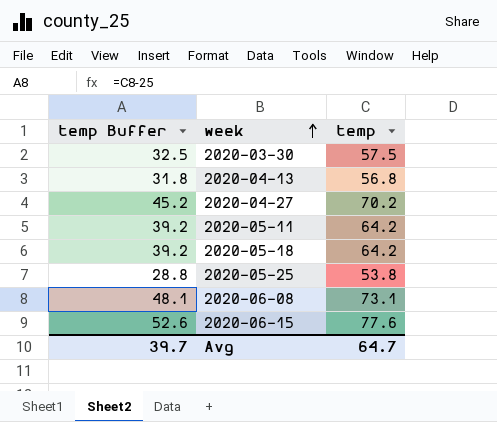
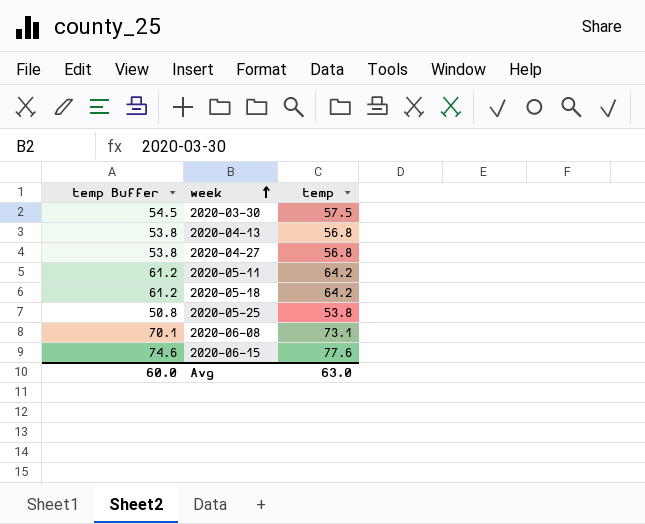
column temp Buffer | formula: [temp] - 25 -> [temp] - 3
2020-04-27 | temp: 70.2 -> 56.8
Avg | temp Buffer: 39.7 -> 60.0
Avg | temp: 64.7 -> 63.0

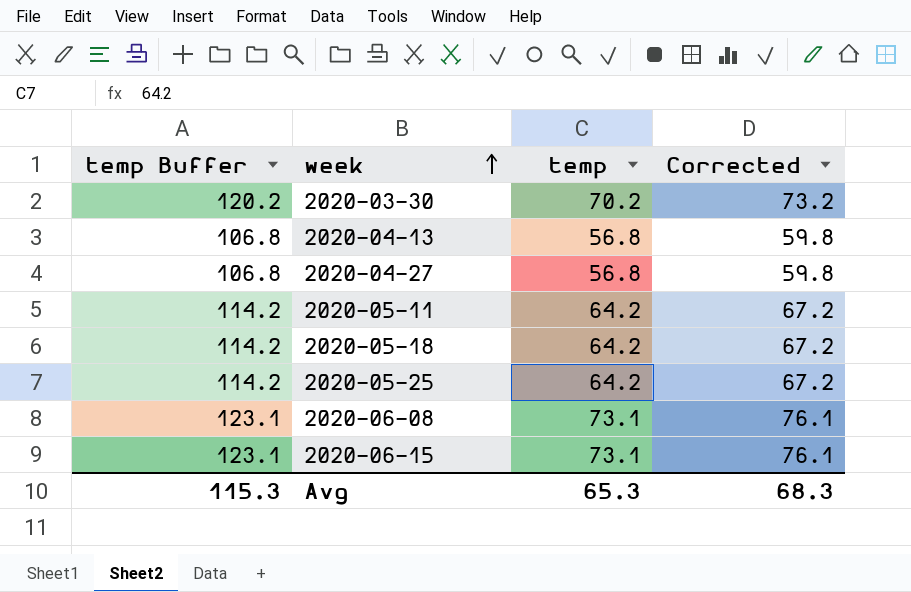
column temp Buffer | formula: [temp] - 3 -> [temp] + 50
column Corrected | formula: none -> [temp] + 3
2020-03-30 | temp: 57.5 -> 70.2
2020-05-25 | temp: 53.8 -> 64.2
2020-06-15 | temp: 77.6 -> 73.1
Avg | temp Buffer: 60.0 -> 115.3
Avg | temp: 63.0 -> 65.3

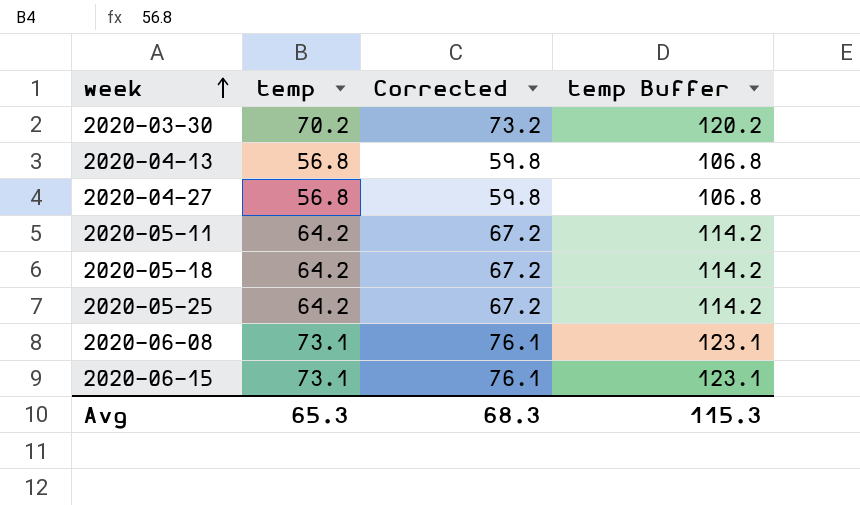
column temp Buffer | position: 1 -> 4

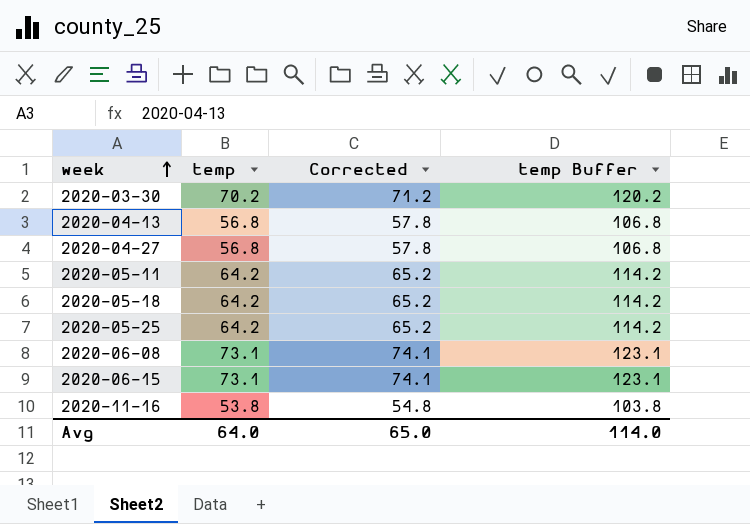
column Corrected | formula: [temp] + 3 -> [temp] + 1
row 2020-11-16: none -> 53.8 | 54.8 | 103.8
Avg | temp: 65.3 -> 64.0
Avg | Corrected: 68.3 -> 65.0
Avg | temp Buffer: 115.3 -> 114.0

